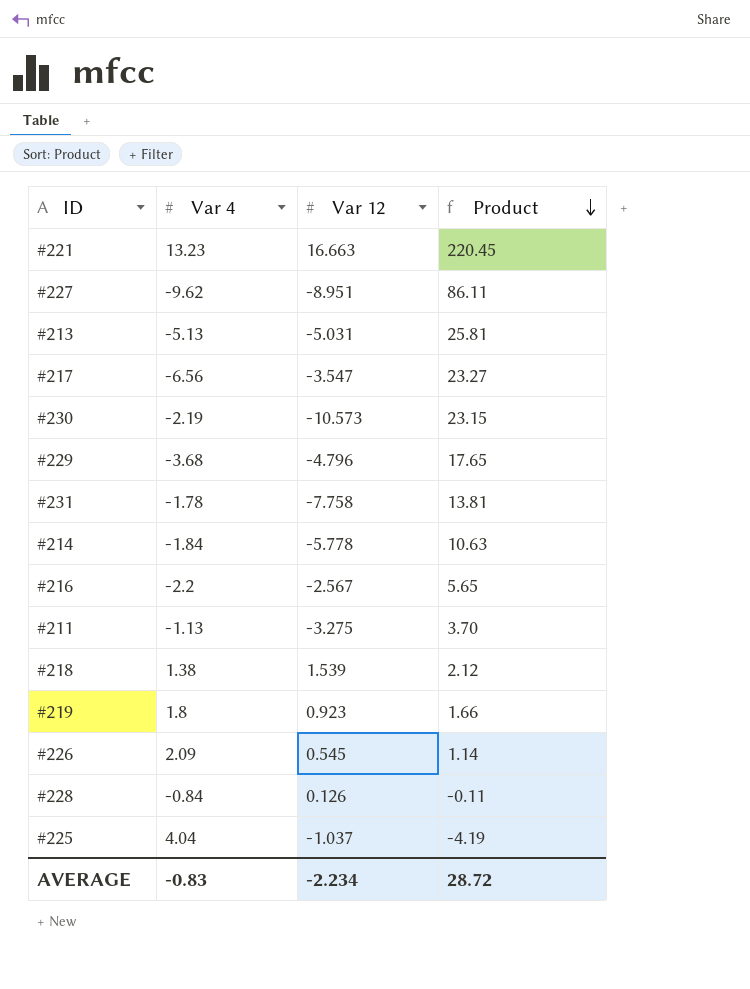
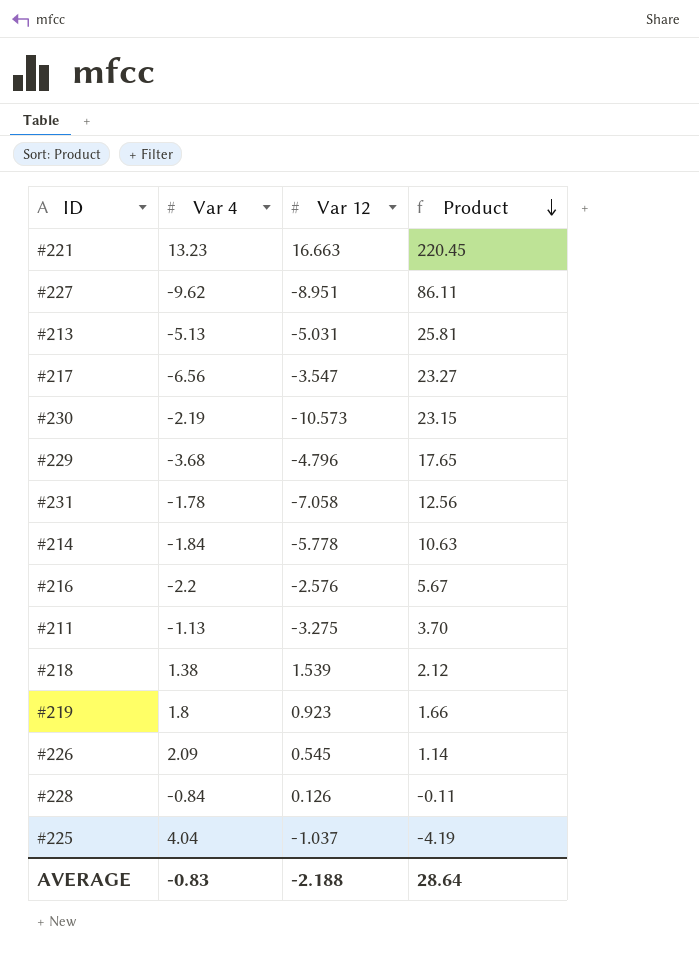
#231 | Var 12: -7.758 -> -7.058
#231 | Product: 13.81 -> 12.56
#216 | Var 12: -2.567 -> -2.576
#216 | Product: 5.65 -> 5.67
AVERAGE | Var 12: -2.234 -> -2.188
AVERAGE | Product: 28.72 -> 28.64

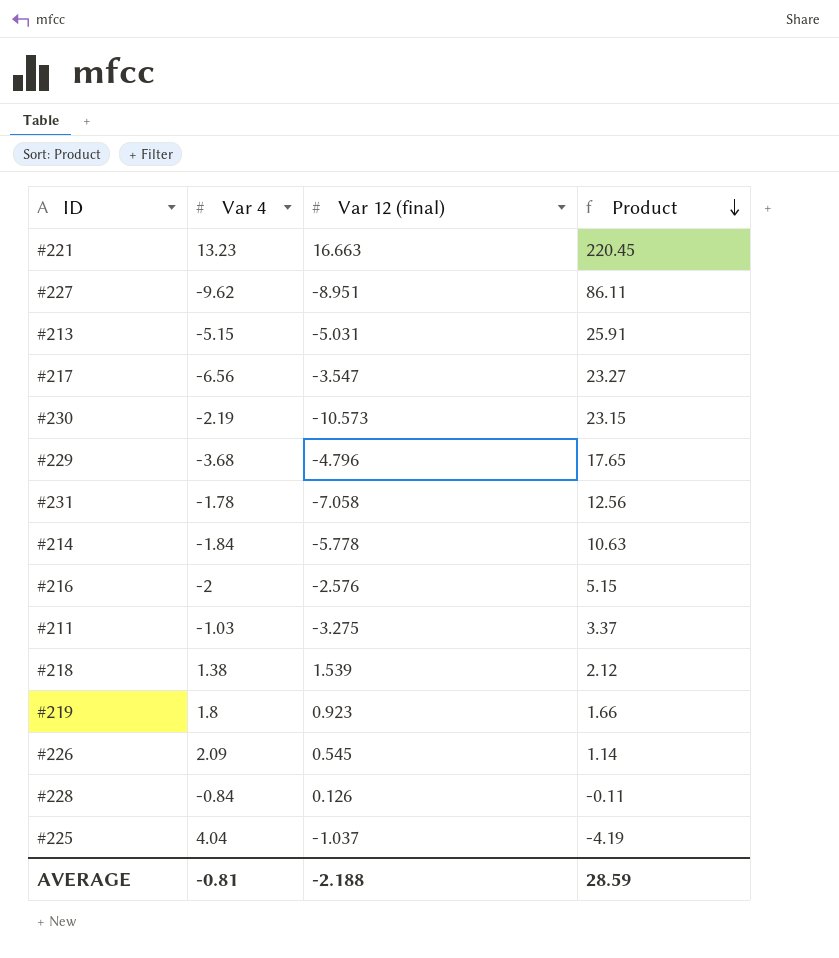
column name: Var 12 -> Var 12 (final)
#213 | Var 4: -5.13 -> -5.15
#213 | Product: 25.81 -> 25.91
#216 | Var 4: -2.2 -> -2
#216 | Product: 5.67 -> 5.15
#211 | Var 4: -1.13 -> -1.03
#211 | Product: 3.70 -> 3.37
AVERAGE | Var 4: -0.83 -> -0.81
AVERAGE | Product: 28.64 -> 28.59

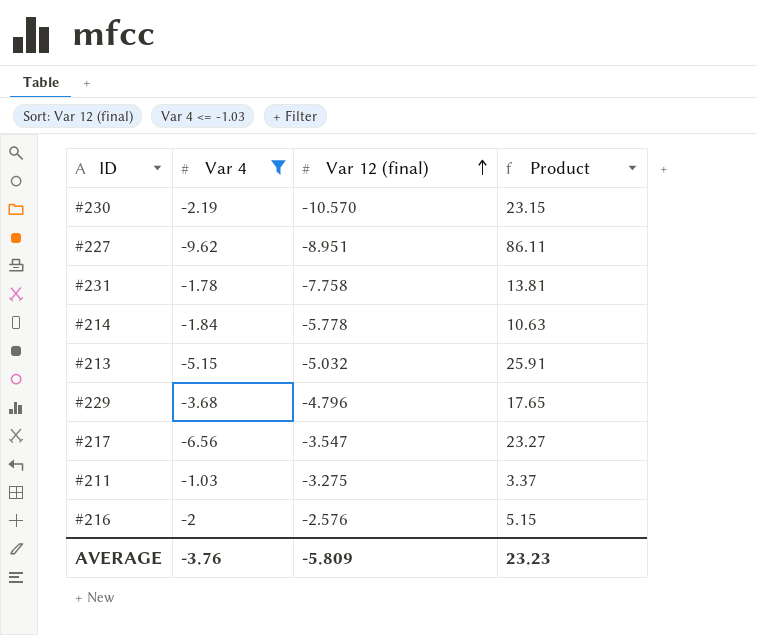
filter: none -> Var 4 <= -1.03
row order: Product descending -> Var 12 (final) ascending
#230 | Var 12 (final): -10.573 -> -10.570
#231 | Var 12 (final): -7.058 -> -7.758
#231 | Product: 12.56 -> 13.81
#213 | Var 12 (final): -5.031 -> -5.032
AVERAGE | Var 4: -0.81 -> -3.76
AVERAGE | Var 12 (final): -2.188 -> -5.809
AVERAGE | Product: 28.59 -> 23.23

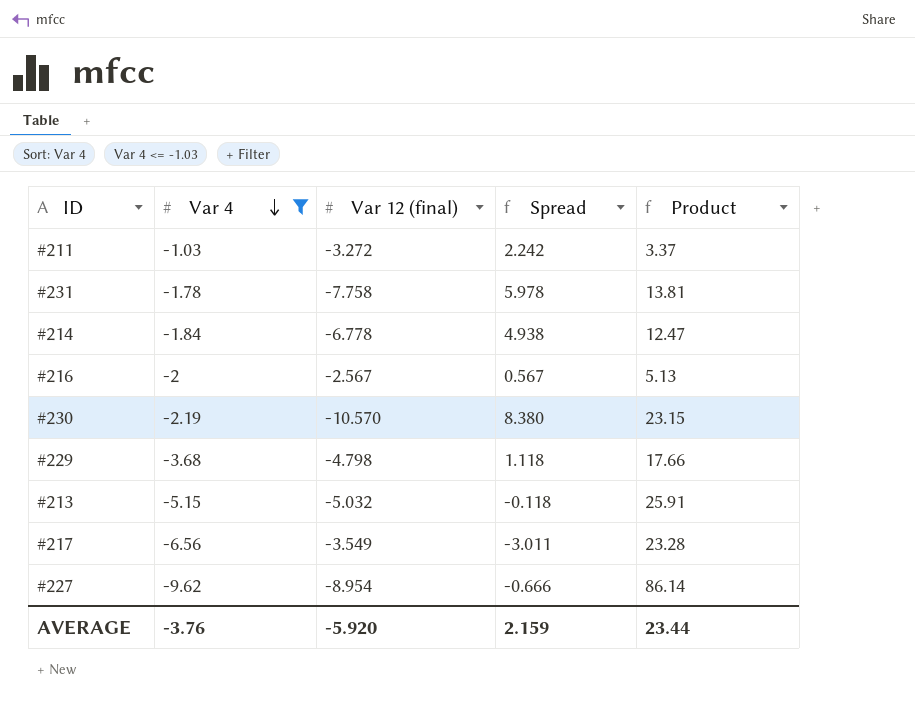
row order: Var 12 (final) ascending -> Var 4 descending
column Spread | formula: none -> [Var 4] - [Var 12 (final)]
#211 | Var 12 (final): -3.275 -> -3.272
#214 | Var 12 (final): -5.778 -> -6.778
#214 | Product: 10.63 -> 12.47
#216 | Var 12 (final): -2.576 -> -2.567
#216 | Product: 5.15 -> 5.13
#229 | Var 12 (final): -4.796 -> -4.798
#229 | Product: 17.65 -> 17.66
#217 | Var 12 (final): -3.547 -> -3.549
#217 | Product: 23.27 -> 23.28
#227 | Var 12 (final): -8.951 -> -8.954
#227 | Product: 86.11 -> 86.14
AVERAGE | Var 12 (final): -5.809 -> -5.920
AVERAGE | Product: 23.23 -> 23.44

